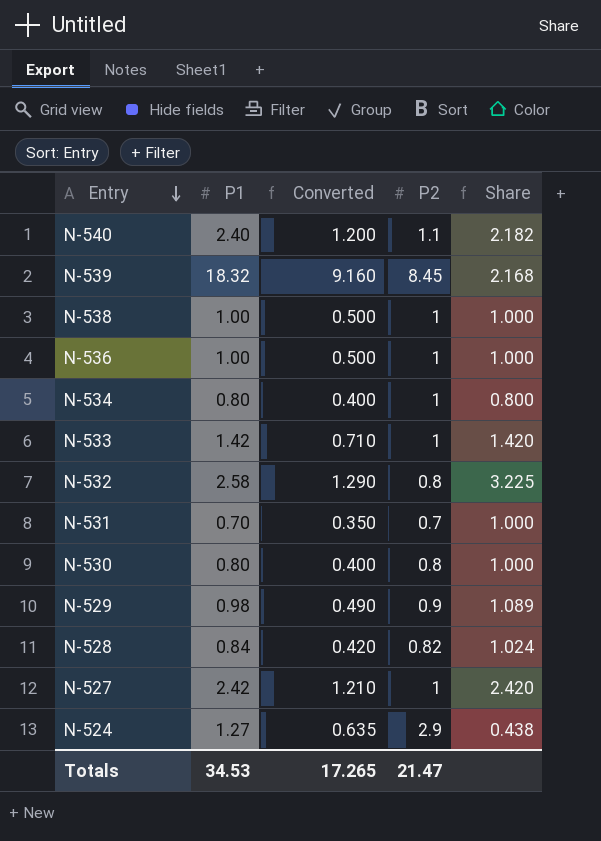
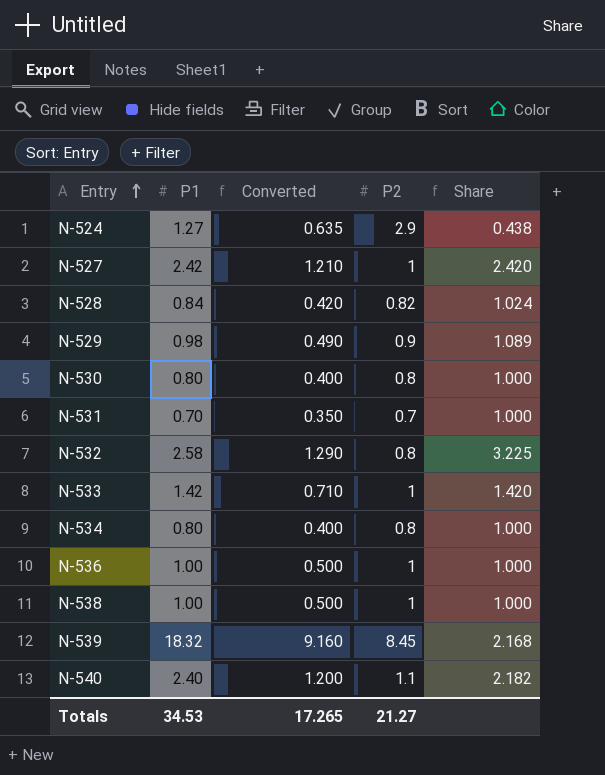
row order: Entry descending -> Entry ascending
N-534 | P2: 1 -> 0.8
N-534 | Share: 0.800 -> 1.000
Totals | P2: 21.47 -> 21.27

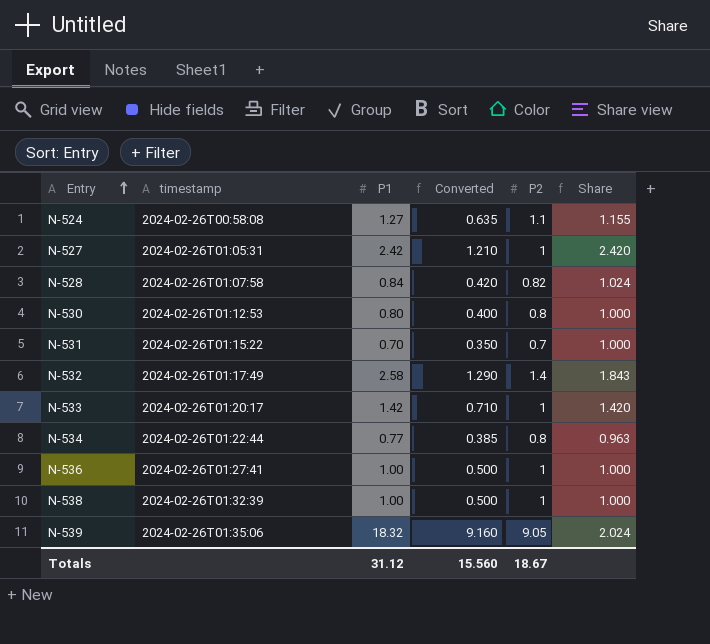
column timestamp | position: none -> 2
row N-529: 0.98 | 0.490 | 0.9 | 1.089 -> none
row N-540: 2.40 | 1.200 | 1.1 | 2.182 -> none
N-524 | P2: 2.9 -> 1.1
N-524 | Share: 0.438 -> 1.155
N-532 | P2: 0.8 -> 1.4
N-532 | Share: 3.225 -> 1.843
N-534 | P1: 0.80 -> 0.77
N-534 | Converted: 0.400 -> 0.385
N-534 | Share: 1.000 -> 0.963
N-539 | P2: 8.45 -> 9.05
N-539 | Share: 2.168 -> 2.024
Totals | P1: 34.53 -> 31.12
Totals | Converted: 17.265 -> 15.560
Totals | P2: 21.27 -> 18.67

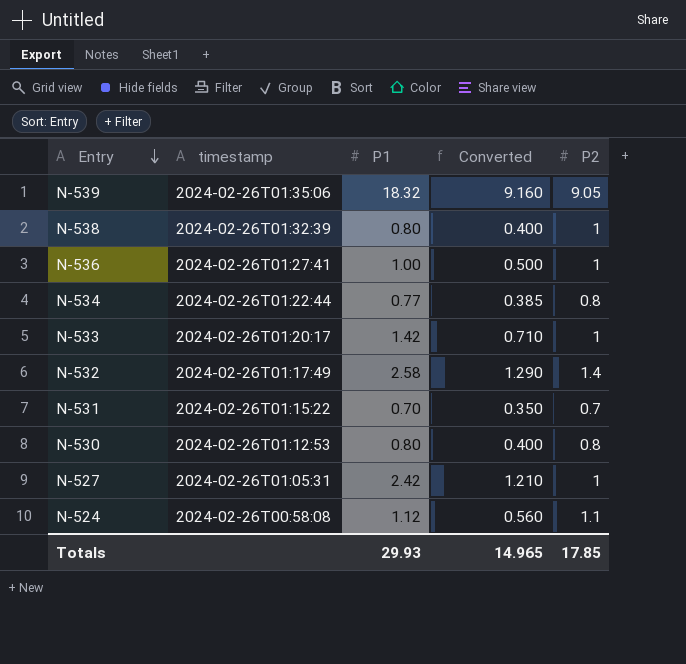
row order: Entry ascending -> Entry descending
column Share | formula: [P1] / [P2] -> none
row N-528: 2024-02-26T01:07:58 | 0.84 | 0.420 | 0.82 | 1.024 -> none
N-538 | P1: 1.00 -> 0.80
N-538 | Converted: 0.500 -> 0.400
N-524 | P1: 1.27 -> 1.12
N-524 | Converted: 0.635 -> 0.560
Totals | P1: 31.12 -> 29.93
Totals | Converted: 15.560 -> 14.965
Totals | P2: 18.67 -> 17.85

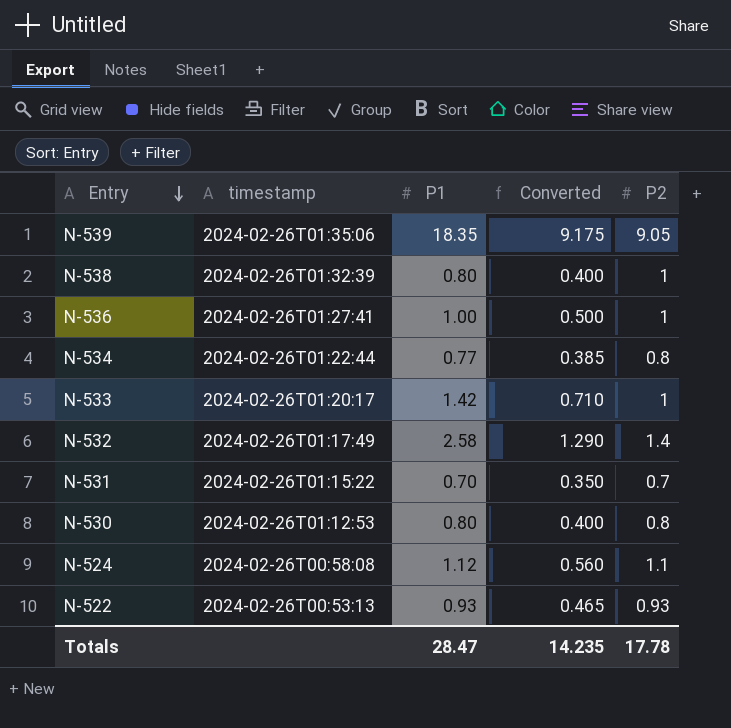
row N-527: 2024-02-26T01:05:31 | 2.42 | 1.210 | 1 -> none
N-539 | P1: 18.32 -> 18.35
N-539 | Converted: 9.160 -> 9.175
row N-522: none -> 2024-02-26T00:53:13 | 0.93 | 0.465 | 0.93
Totals | P1: 29.93 -> 28.47
Totals | Converted: 14.965 -> 14.235
Totals | P2: 17.85 -> 17.78

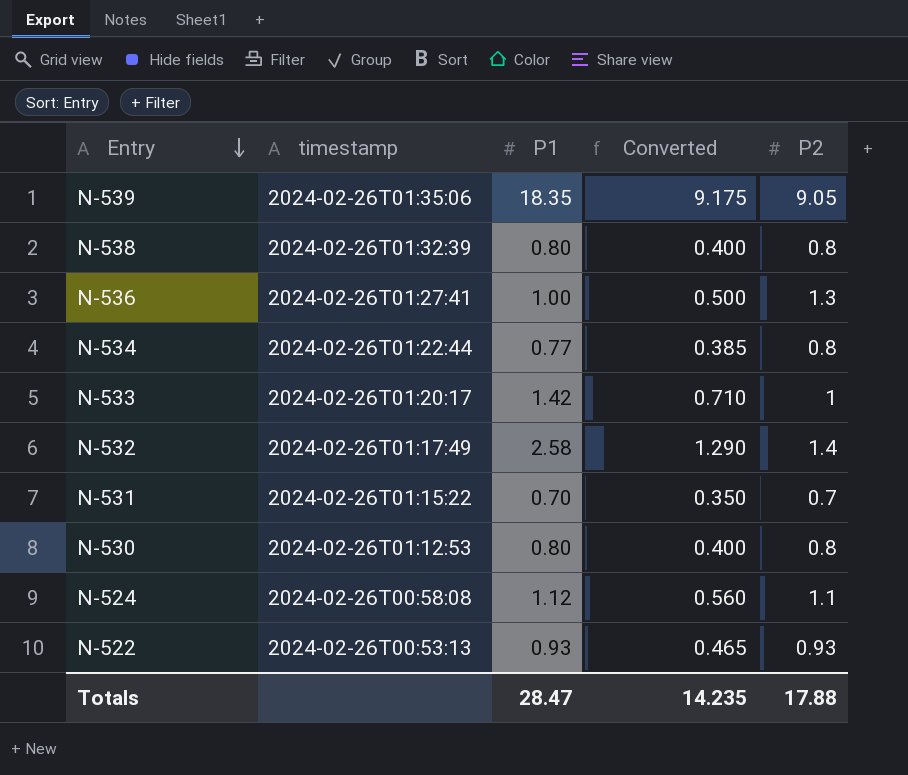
N-538 | P2: 1 -> 0.8
N-536 | P2: 1 -> 1.3
Totals | P2: 17.78 -> 17.88

